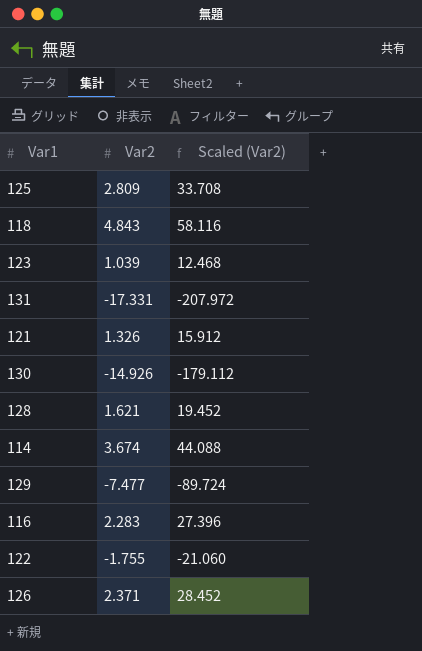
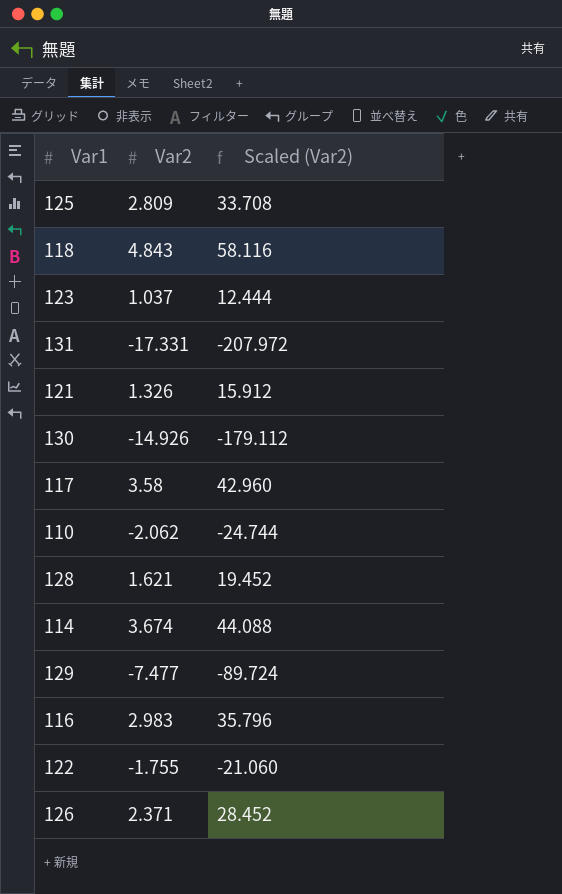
123 | Var2: 1.039 -> 1.037
123 | Scaled (Var2): 12.468 -> 12.444
row 117: none -> 3.58 | 42.960
row 110: none -> -2.062 | -24.744
116 | Var2: 2.283 -> 2.983
116 | Scaled (Var2): 27.396 -> 35.796

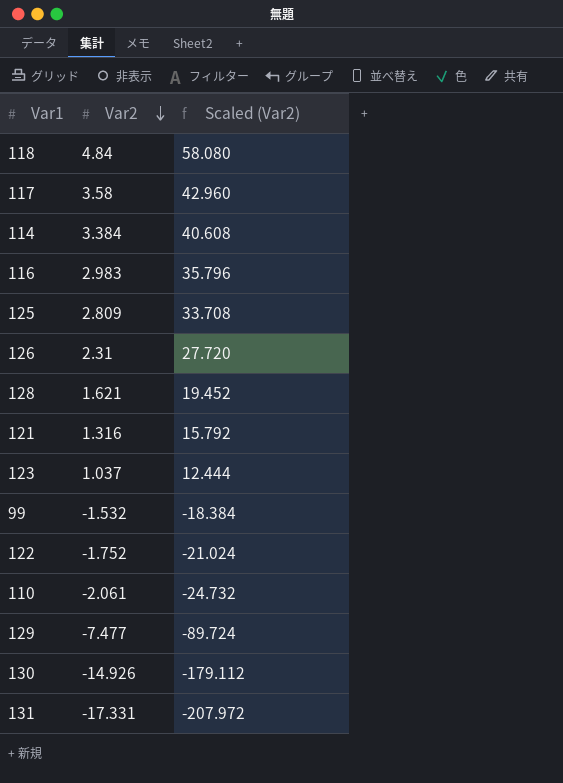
row order: none -> Var2 descending
118 | Var2: 4.843 -> 4.84
118 | Scaled (Var2): 58.116 -> 58.080
114 | Var2: 3.674 -> 3.384
114 | Scaled (Var2): 44.088 -> 40.608
126 | Var2: 2.371 -> 2.31
126 | Scaled (Var2): 28.452 -> 27.720
121 | Var2: 1.326 -> 1.316
121 | Scaled (Var2): 15.912 -> 15.792
row 99: none -> -1.532 | -18.384
122 | Var2: -1.755 -> -1.752
122 | Scaled (Var2): -21.060 -> -21.024
110 | Var2: -2.062 -> -2.061
110 | Scaled (Var2): -24.744 -> -24.732

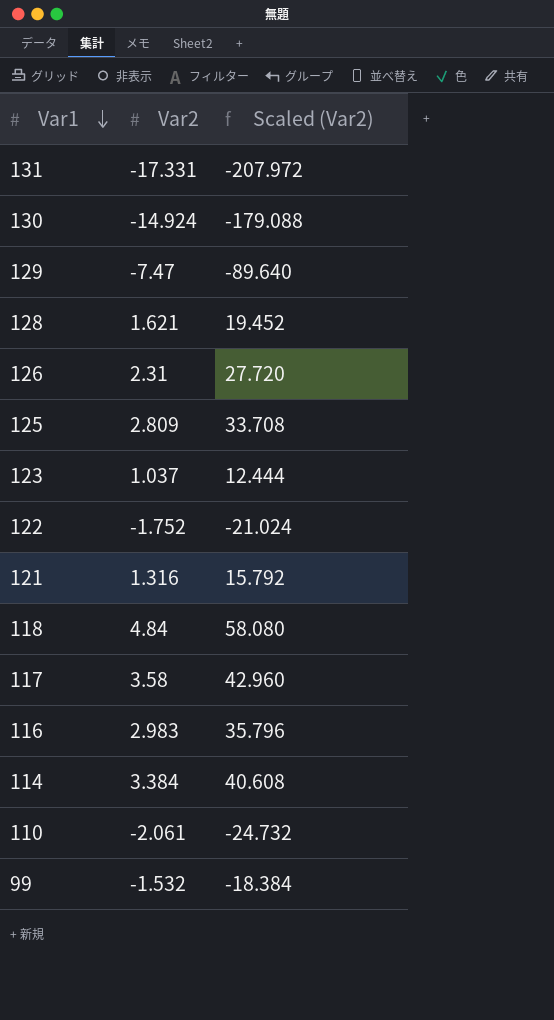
row order: Var2 descending -> Var1 descending
130 | Var2: -14.926 -> -14.924
130 | Scaled (Var2): -179.112 -> -179.088
129 | Var2: -7.477 -> -7.47
129 | Scaled (Var2): -89.724 -> -89.640

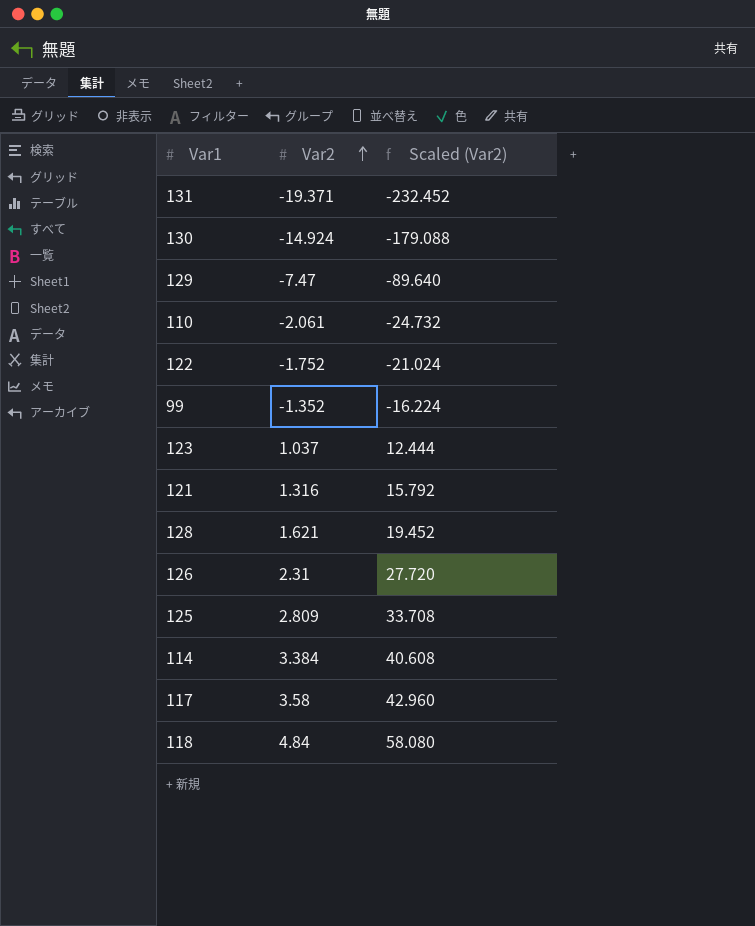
row order: Var1 descending -> Var2 ascending
row 116: 2.983 | 35.796 -> none
131 | Var2: -17.331 -> -19.371
131 | Scaled (Var2): -207.972 -> -232.452
99 | Var2: -1.532 -> -1.352
99 | Scaled (Var2): -18.384 -> -16.224

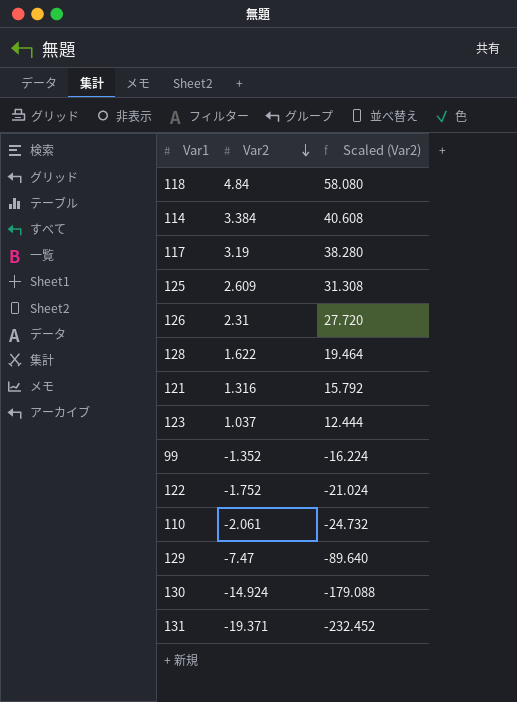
row order: Var2 ascending -> Var2 descending
117 | Var2: 3.58 -> 3.19
117 | Scaled (Var2): 42.960 -> 38.280
125 | Var2: 2.809 -> 2.609
125 | Scaled (Var2): 33.708 -> 31.308
128 | Var2: 1.621 -> 1.622
128 | Scaled (Var2): 19.452 -> 19.464

